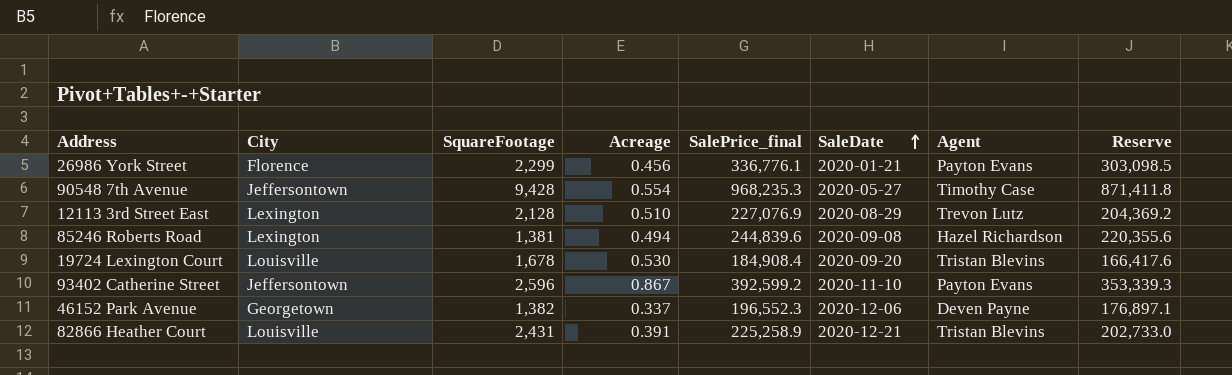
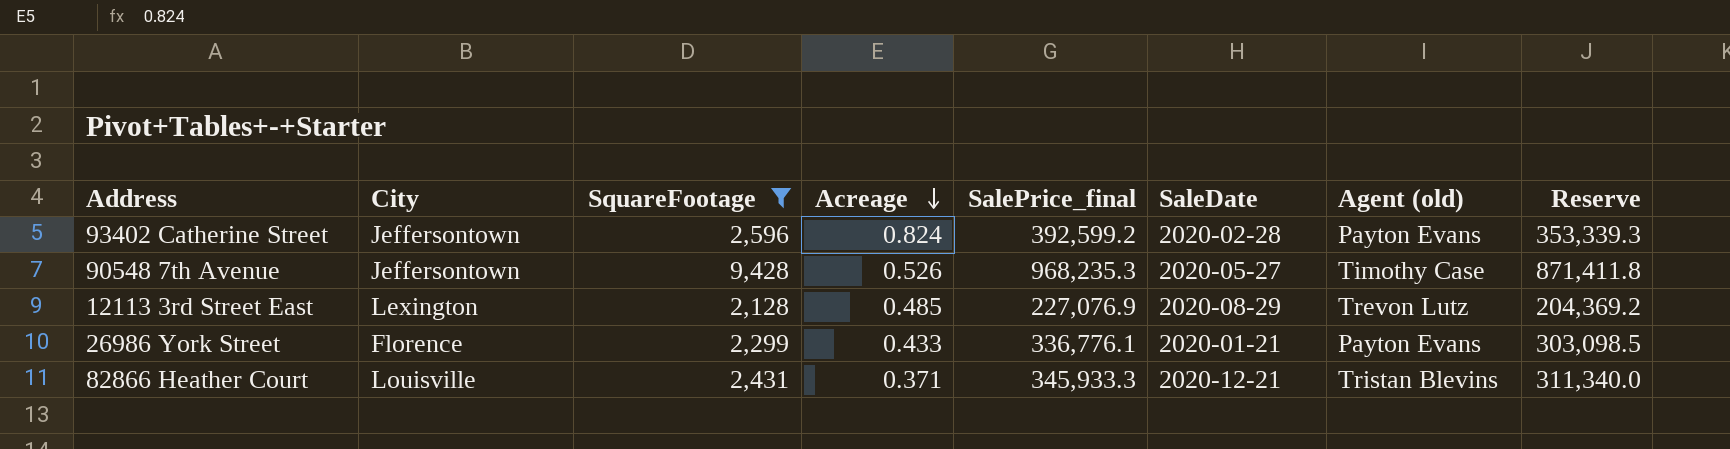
filter: none -> SquareFootage >= 2,128
row order: SaleDate ascending -> Acreage descending
column name: Agent -> Agent (old)
93402 Catherine Street | Acreage: 0.867 -> 0.824
93402 Catherine Street | SaleDate: 2020-11-10 -> 2020-02-28
90548 7th Avenue | Acreage: 0.554 -> 0.526
12113 3rd Street East | Acreage: 0.510 -> 0.485
26986 York Street | Acreage: 0.456 -> 0.433
82866 Heather Court | Acreage: 0.391 -> 0.371
82866 Heather Court | SalePrice_final: 225,258.9 -> 345,933.3
82866 Heather Court | Reserve: 202,733.0 -> 311,340.0

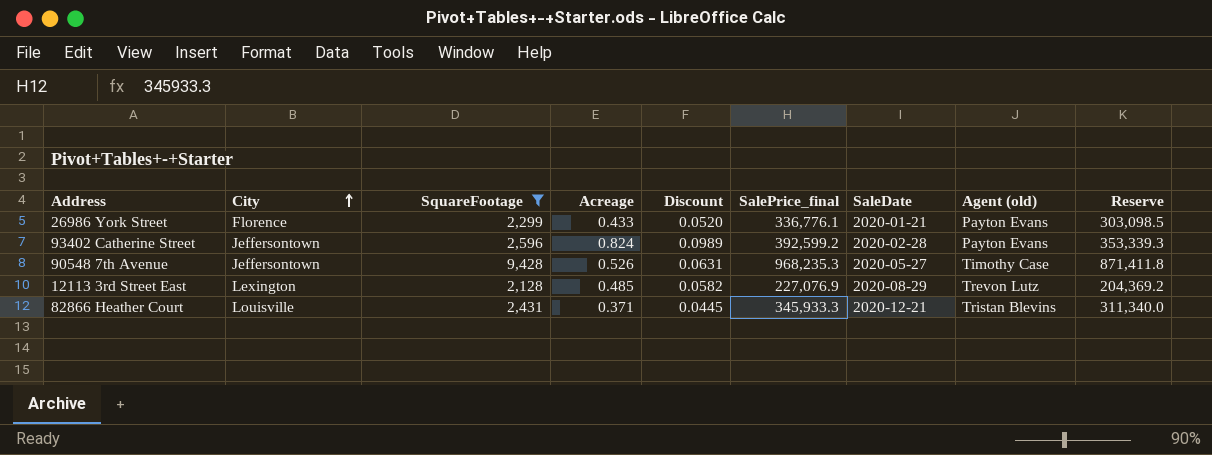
row order: Acreage descending -> City ascending
column Discount | formula: none -> [Acreage] * 0.12

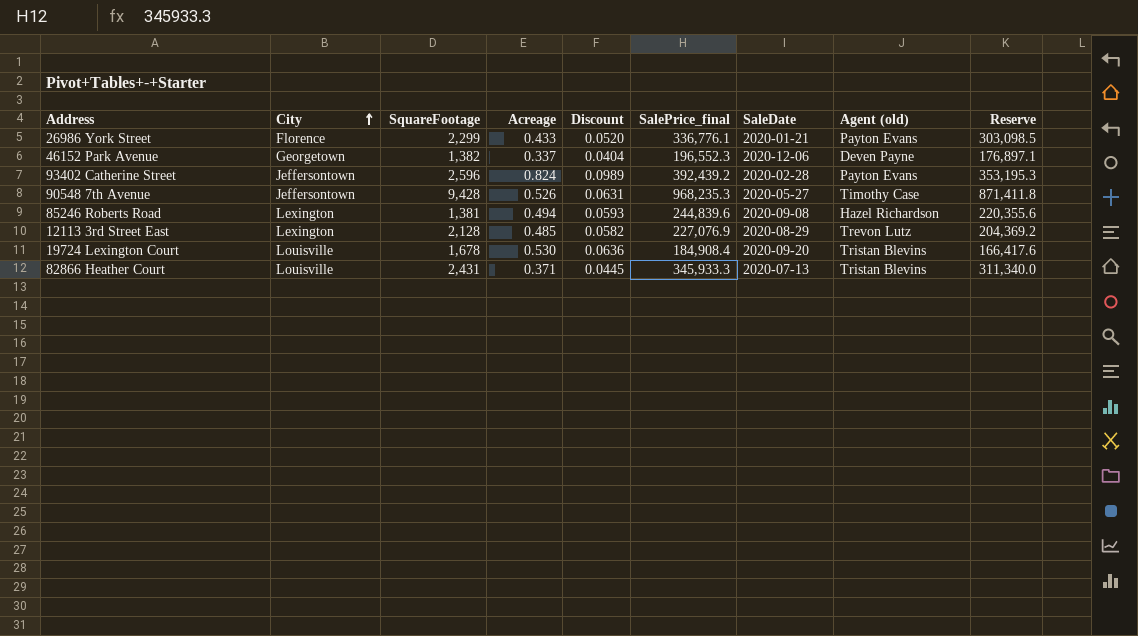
filter: SquareFootage >= 2,128 -> none
93402 Catherine Street | SalePrice_final: 392,599.2 -> 392,439.2
93402 Catherine Street | Reserve: 353,339.3 -> 353,195.3
82866 Heather Court | SaleDate: 2020-12-21 -> 2020-07-13

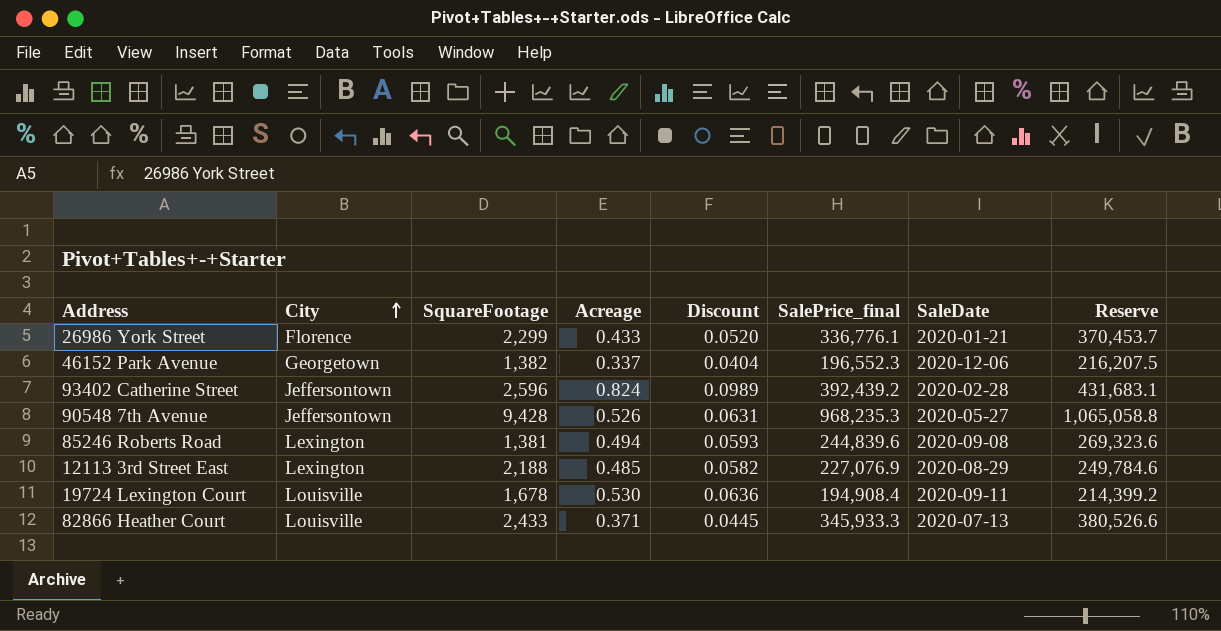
column Agent (old) | position: 8 -> none
column Reserve | formula: [SalePrice_final] * 0.9 -> [SalePrice_final] * 1.1
12113 3rd Street East | SquareFootage: 2,128 -> 2,188
19724 Lexington Court | SalePrice_final: 184,908.4 -> 194,908.4
19724 Lexington Court | SaleDate: 2020-09-20 -> 2020-09-11
82866 Heather Court | SquareFootage: 2,431 -> 2,433

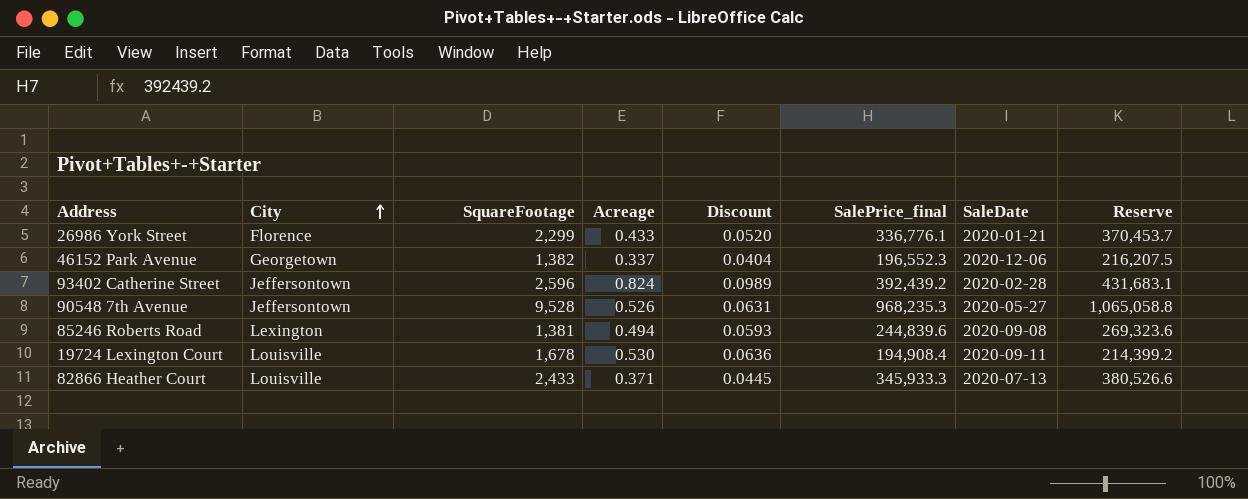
row 12113 3rd Street East: Lexington | 2,188 | 0.485 | 0.0582 | 227,076.9 | 2020-08-29 | 249,784.6 -> none
90548 7th Avenue | SquareFootage: 9,428 -> 9,528

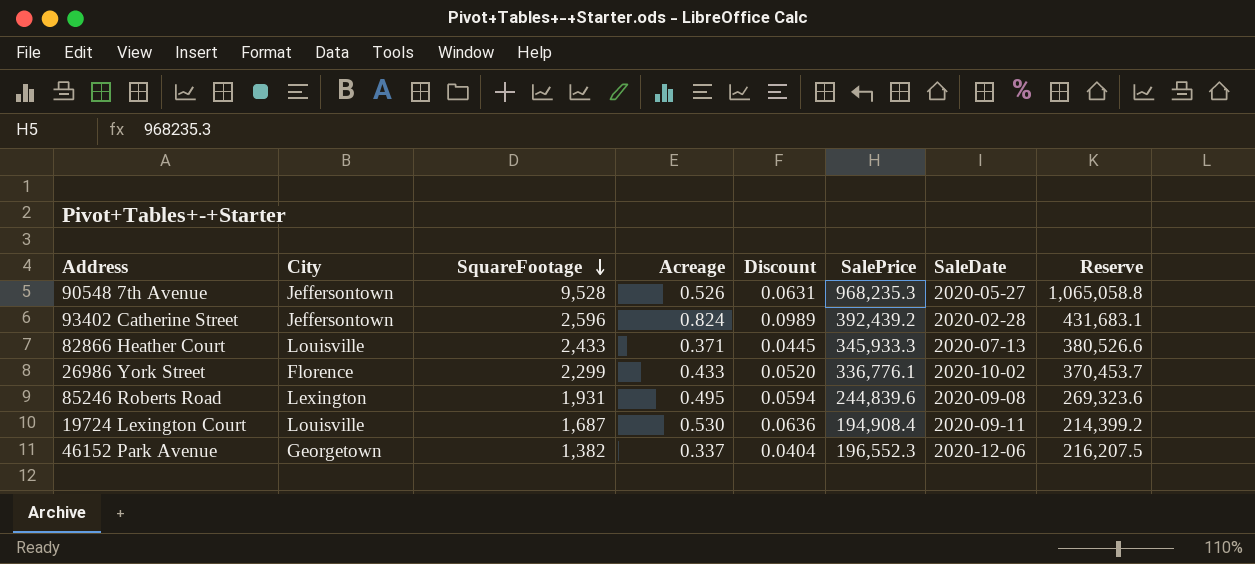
row order: City ascending -> SquareFootage descending
column name: SalePrice_final -> SalePrice
26986 York Street | SaleDate: 2020-01-21 -> 2020-10-02
85246 Roberts Road | SquareFootage: 1,381 -> 1,931
85246 Roberts Road | Acreage: 0.494 -> 0.495
85246 Roberts Road | Discount: 0.0593 -> 0.0594
19724 Lexington Court | SquareFootage: 1,678 -> 1,687

